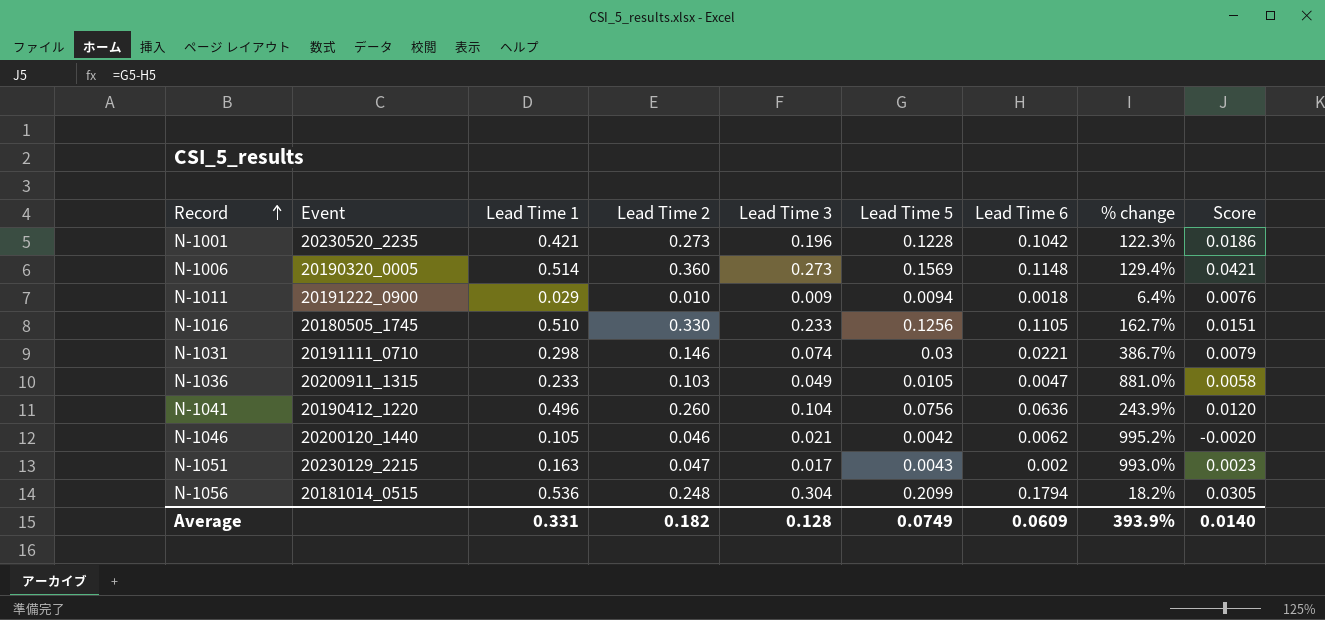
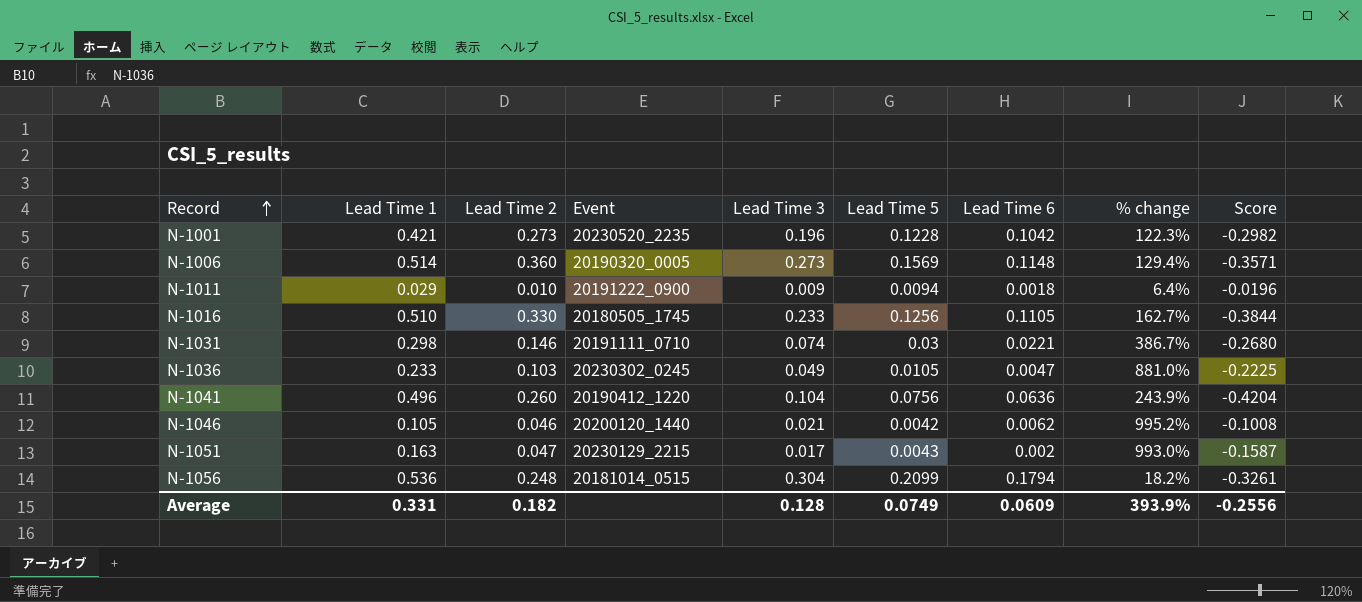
column Event | position: 2 -> 4
column Score | formula: [Lead Time 5] - [Lead Time 6] -> [Lead Time 5] - [Lead Time 1]
N-1036 | Event: 20200911_1315 -> 20230302_0245
Average | Score: 0.0140 -> -0.2556

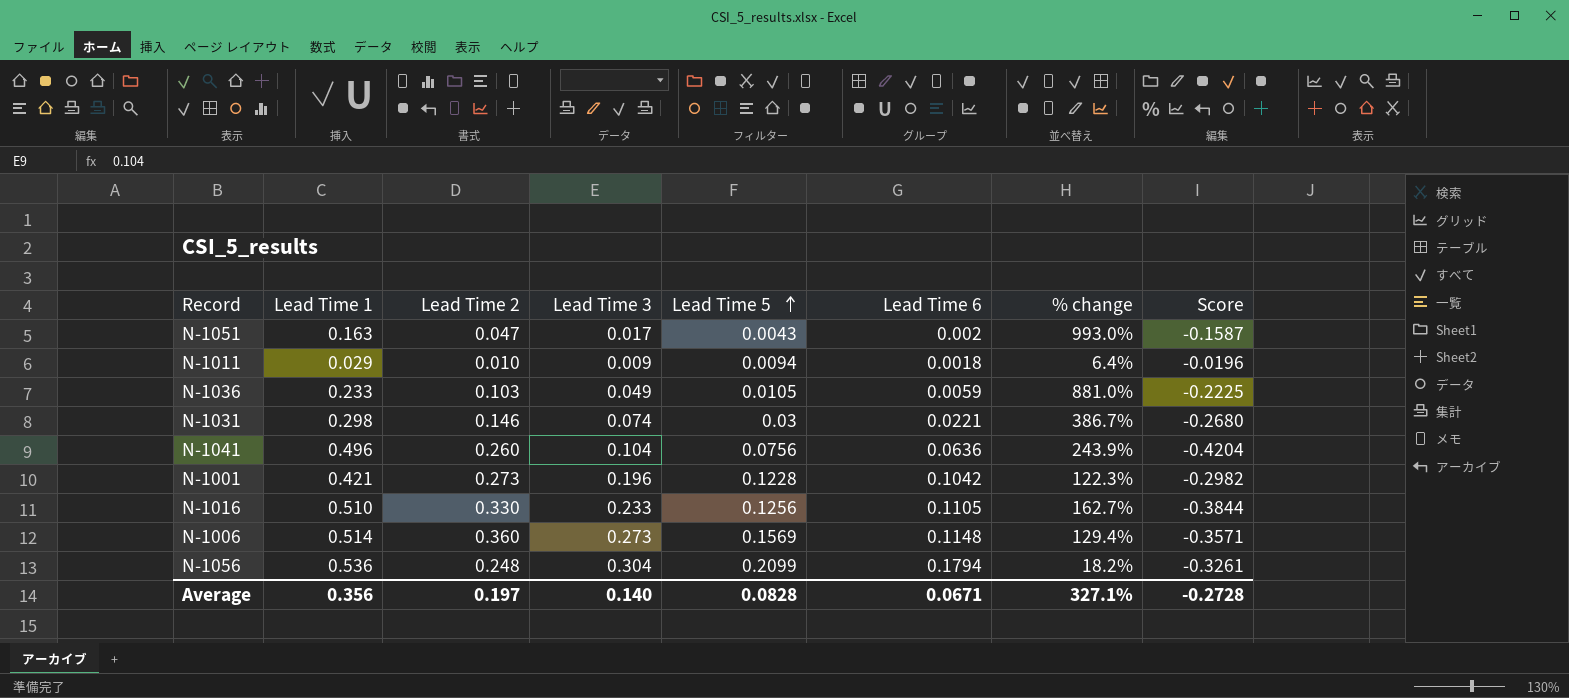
row order: Record ascending -> Lead Time 5 ascending
column Event | position: 4 -> none
row N-1046: 0.105 | 0.046 | 20200120_1440 | 0.021 | 0.0042 | 0.0062 | 995.2% | -0.1008 -> none
N-1036 | Lead Time 6: 0.0047 -> 0.0059
Average | Lead Time 1: 0.331 -> 0.356
Average | Lead Time 2: 0.182 -> 0.197
Average | Lead Time 3: 0.128 -> 0.140
Average | Lead Time 5: 0.0749 -> 0.0828
Average | Lead Time 6: 0.0609 -> 0.0671
Average | % change: 393.9% -> 327.1%
Average | Score: -0.2556 -> -0.2728

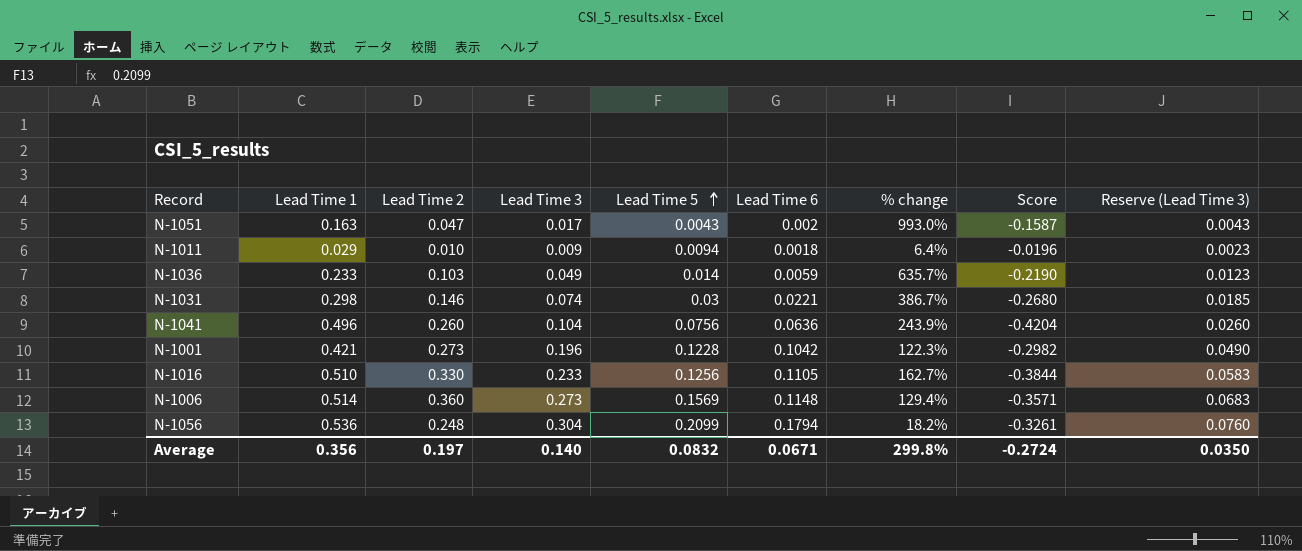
column Reserve (Lead Time 3) | formula: none -> [Lead Time 3] * 0.25
N-1036 | Lead Time 5: 0.0105 -> 0.014
N-1036 | % change: 881.0% -> 635.7%
N-1036 | Score: -0.2225 -> -0.2190
Average | Lead Time 5: 0.0828 -> 0.0832
Average | % change: 327.1% -> 299.8%
Average | Score: -0.2728 -> -0.2724

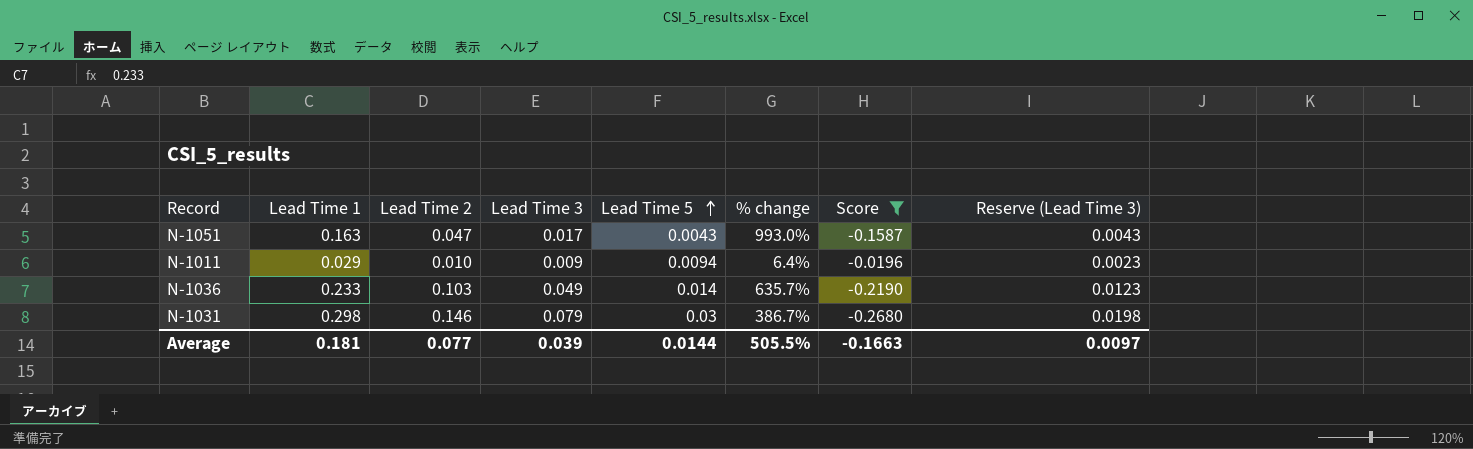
filter: none -> Score >= -0.2680
column Lead Time 6 | position: 6 -> none
N-1031 | Lead Time 3: 0.074 -> 0.079
N-1031 | Reserve (Lead Time 3): 0.0185 -> 0.0198
Average | Lead Time 1: 0.356 -> 0.181
Average | Lead Time 2: 0.197 -> 0.077
Average | Lead Time 3: 0.140 -> 0.039
Average | Lead Time 5: 0.0832 -> 0.0144
Average | % change: 299.8% -> 505.5%
Average | Score: -0.2724 -> -0.1663
Average | Reserve (Lead Time 3): 0.0350 -> 0.0097

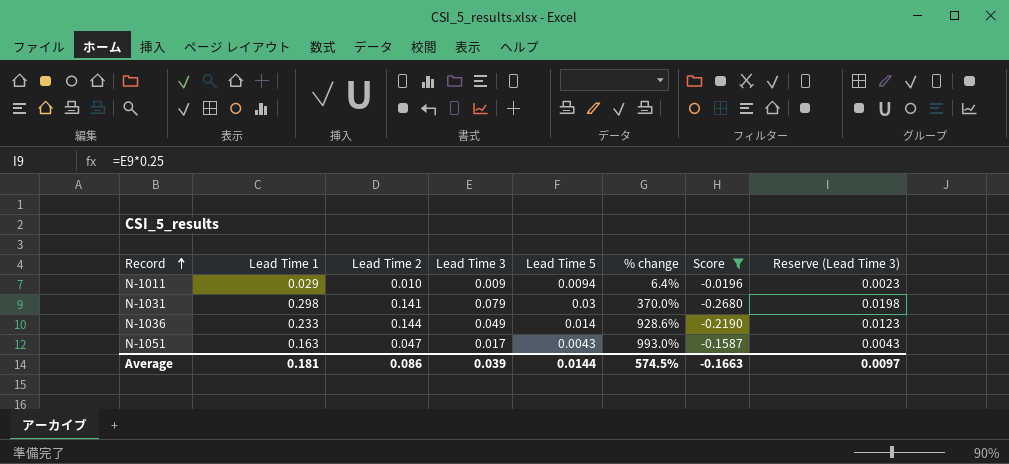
row order: Lead Time 5 ascending -> Record ascending
N-1031 | Lead Time 2: 0.146 -> 0.141
N-1031 | % change: 386.7% -> 370.0%
N-1036 | Lead Time 2: 0.103 -> 0.144
N-1036 | % change: 635.7% -> 928.6%
Average | Lead Time 2: 0.077 -> 0.086
Average | % change: 505.5% -> 574.5%

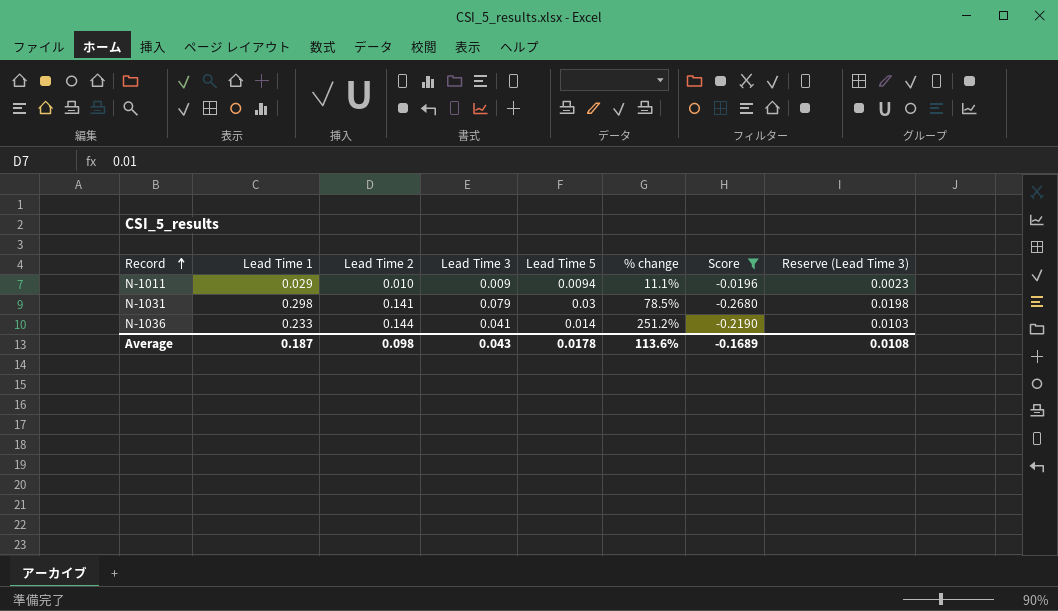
column % change | formula: ([Lead Time 2] - [Lead Time 5]) / [Lead Time 5] -> ([Lead Time 2] - [Lead Time 3]) / [Lead Time 3]
row N-1051: 0.163 | 0.047 | 0.017 | 0.0043 | 993.0% | -0.1587 | 0.0043 -> none
N-1036 | Lead Time 3: 0.049 -> 0.041
N-1036 | Reserve (Lead Time 3): 0.0123 -> 0.0103
Average | Lead Time 1: 0.181 -> 0.187
Average | Lead Time 2: 0.086 -> 0.098
Average | Lead Time 3: 0.039 -> 0.043
Average | Lead Time 5: 0.0144 -> 0.0178
Average | % change: 574.5% -> 113.6%
Average | Score: -0.1663 -> -0.1689
Average | Reserve (Lead Time 3): 0.0097 -> 0.0108

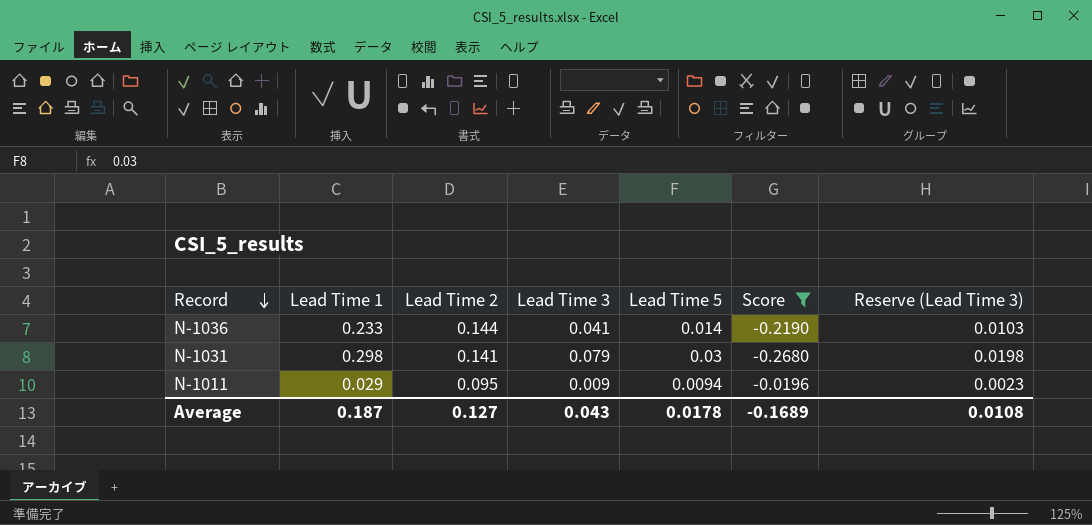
row order: Record ascending -> Record descending
column % change | formula: ([Lead Time 2] - [Lead Time 3]) / [Lead Time 3] -> none
N-1011 | Lead Time 2: 0.010 -> 0.095
Average | Lead Time 2: 0.098 -> 0.127

